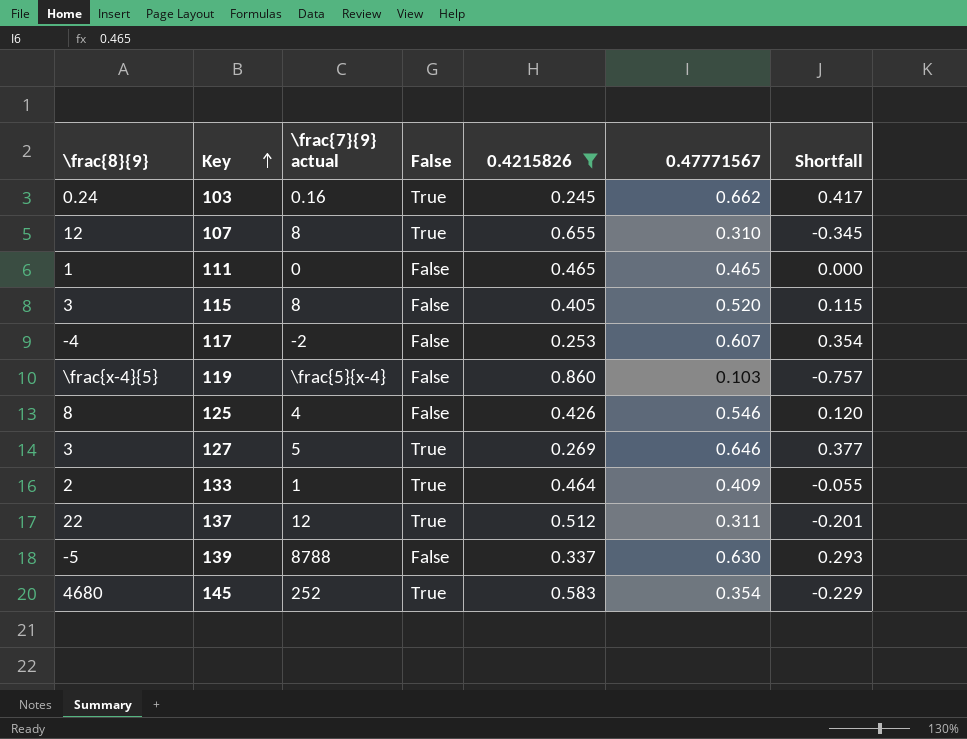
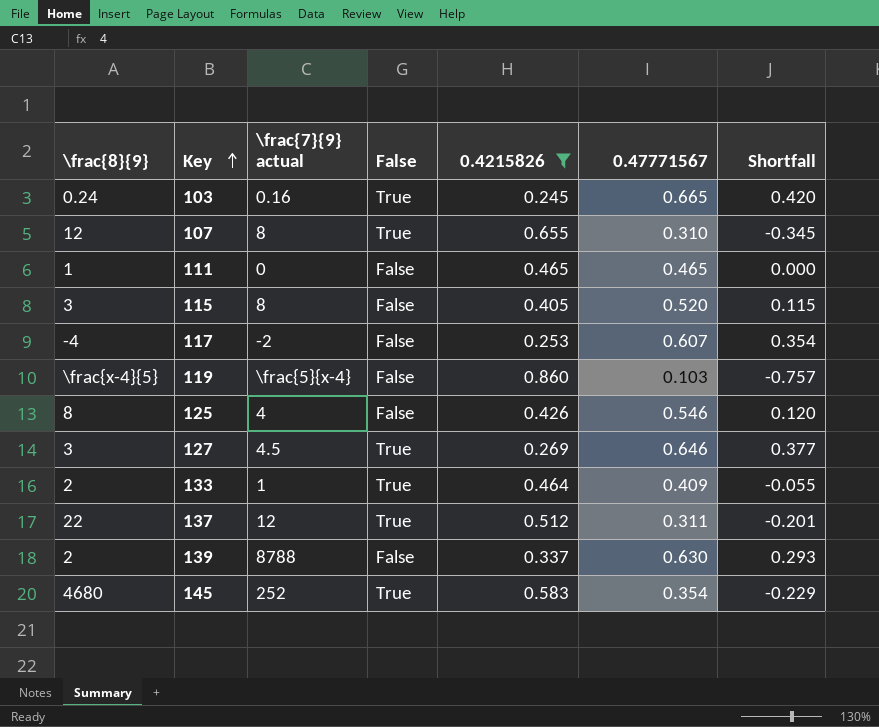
103 | 0.47771567: 0.662 -> 0.665
103 | Shortfall: 0.417 -> 0.420
127 | \frac{7}{9} actual: 5 -> 4.5
139 | \frac{8}{9}: -5 -> 2

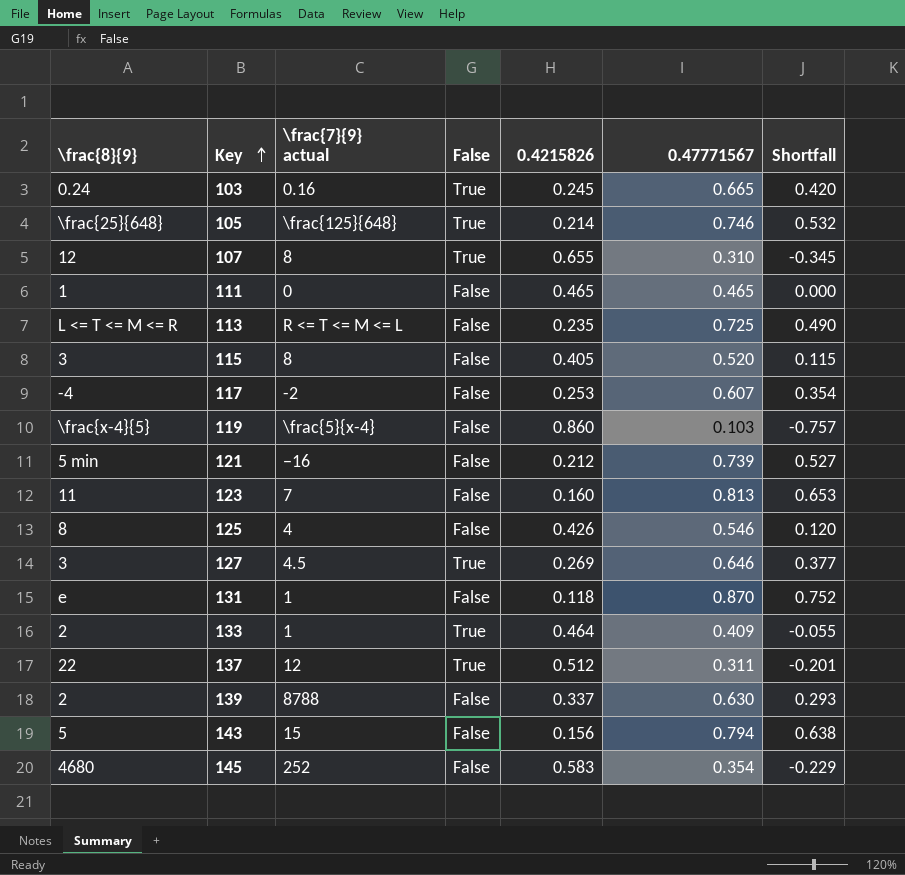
filter: 0.4215826 >= 0.245 -> none
145 | False: True -> False

